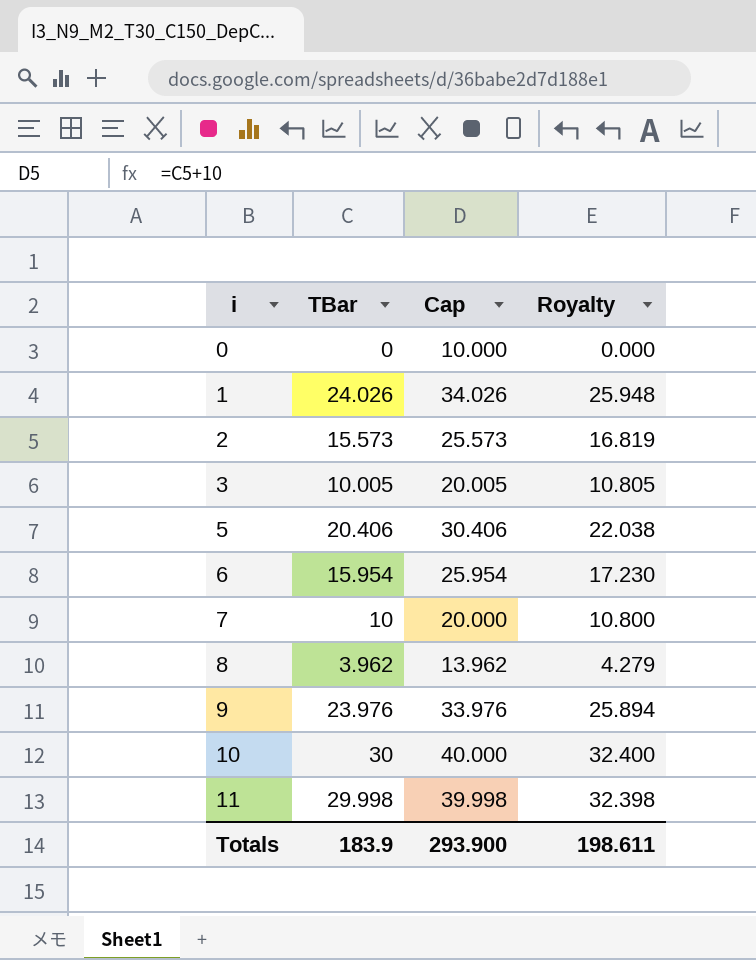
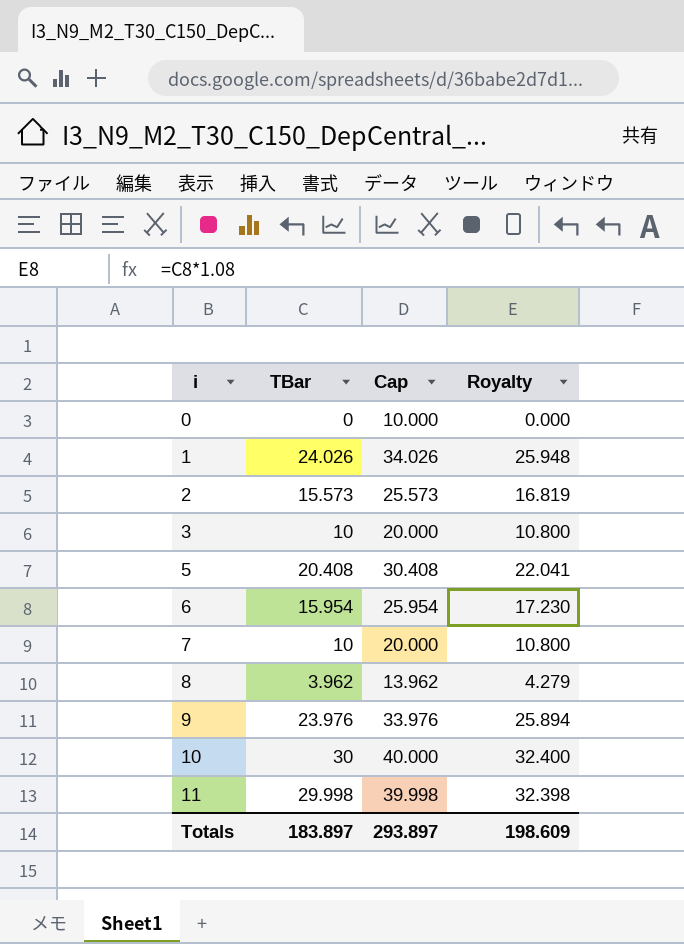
3 | TBar: 10.005 -> 10
3 | Cap: 20.005 -> 20.000
3 | Royalty: 10.805 -> 10.800
5 | TBar: 20.406 -> 20.408
5 | Cap: 30.406 -> 30.408
5 | Royalty: 22.038 -> 22.041
Totals | TBar: 183.9 -> 183.897
Totals | Cap: 293.900 -> 293.897
Totals | Royalty: 198.611 -> 198.609

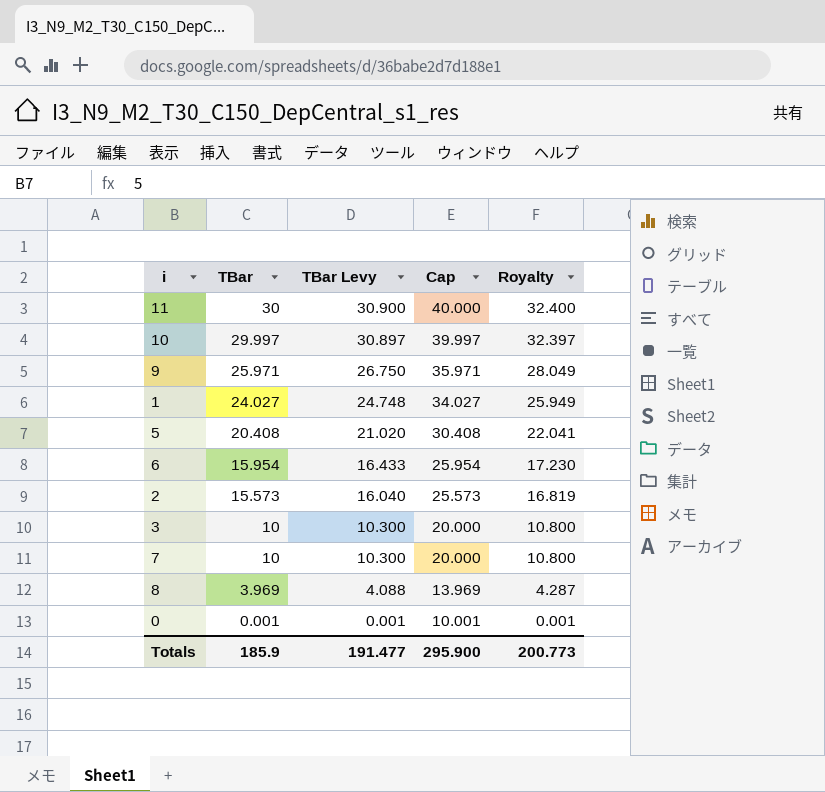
row order: i ascending -> TBar descending
column TBar Levy | formula: none -> [TBar] * 1.03
11 | TBar: 29.998 -> 30
11 | Cap: 39.998 -> 40.000
11 | Royalty: 32.398 -> 32.400
10 | TBar: 30 -> 29.997
10 | Cap: 40.000 -> 39.997
10 | Royalty: 32.400 -> 32.397
9 | TBar: 23.976 -> 25.971
9 | Cap: 33.976 -> 35.971
9 | Royalty: 25.894 -> 28.049
1 | TBar: 24.026 -> 24.027
1 | Cap: 34.026 -> 34.027
1 | Royalty: 25.948 -> 25.949
8 | TBar: 3.962 -> 3.969
8 | Cap: 13.962 -> 13.969
8 | Royalty: 4.279 -> 4.287
0 | TBar: 0 -> 0.001
0 | Cap: 10.000 -> 10.001
0 | Royalty: 0.000 -> 0.001
Totals | TBar: 183.897 -> 185.9
Totals | Cap: 293.897 -> 295.900
Totals | Royalty: 198.609 -> 200.773

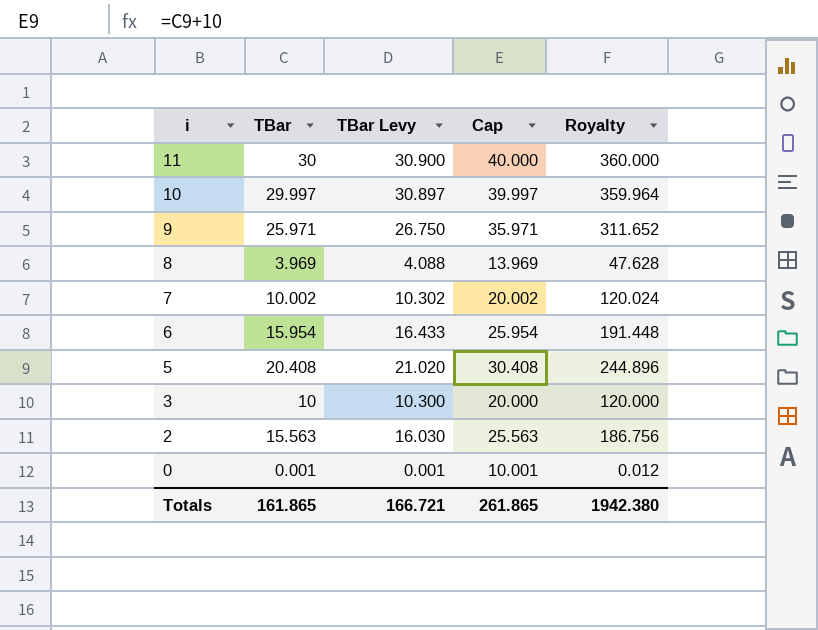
row order: TBar descending -> i descending
column Royalty | formula: [TBar] * 1.08 -> [TBar] * 12
row 1: 24.027 | 24.748 | 34.027 | 25.949 -> none
7 | TBar: 10 -> 10.002
7 | TBar Levy: 10.300 -> 10.302
7 | Cap: 20.000 -> 20.002
2 | TBar: 15.573 -> 15.563
2 | TBar Levy: 16.040 -> 16.030
2 | Cap: 25.573 -> 25.563
Totals | TBar: 185.9 -> 161.865
Totals | TBar Levy: 191.477 -> 166.721
Totals | Cap: 295.900 -> 261.865
Totals | Royalty: 200.773 -> 1942.380

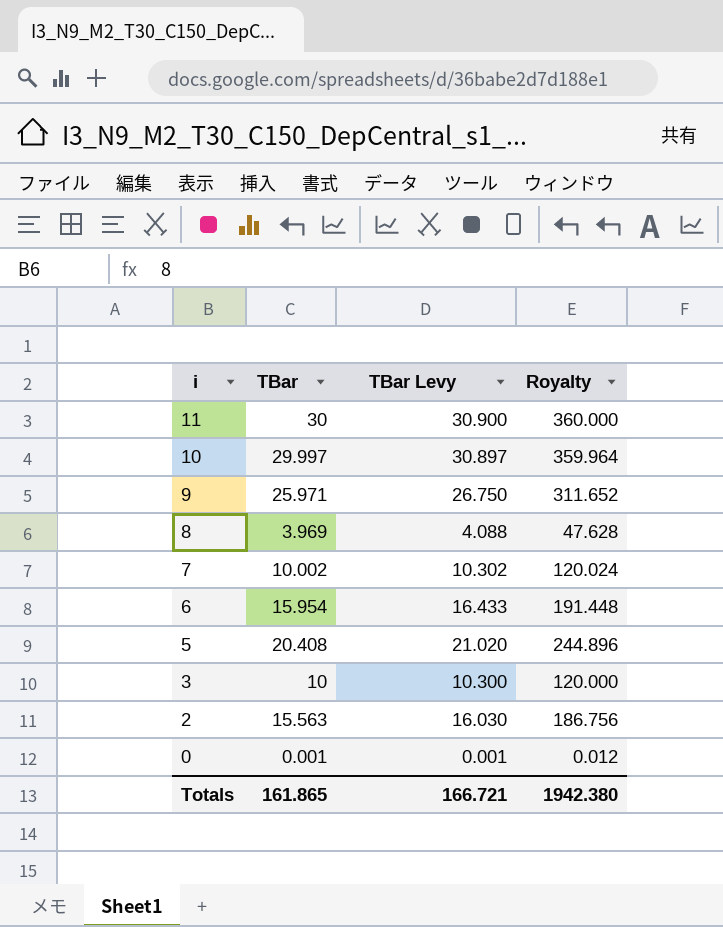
column Cap | formula: [TBar] + 10 -> none

